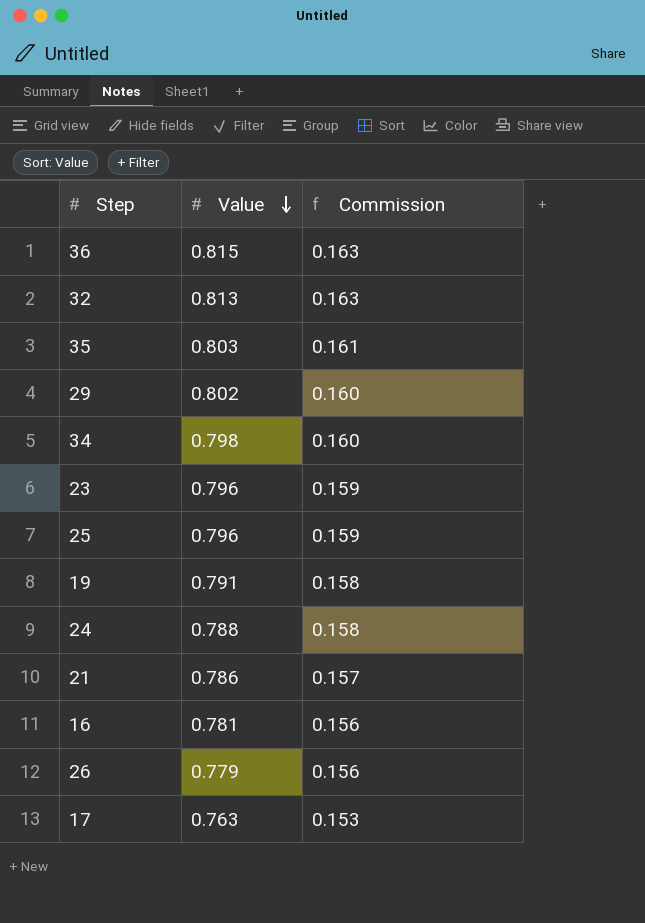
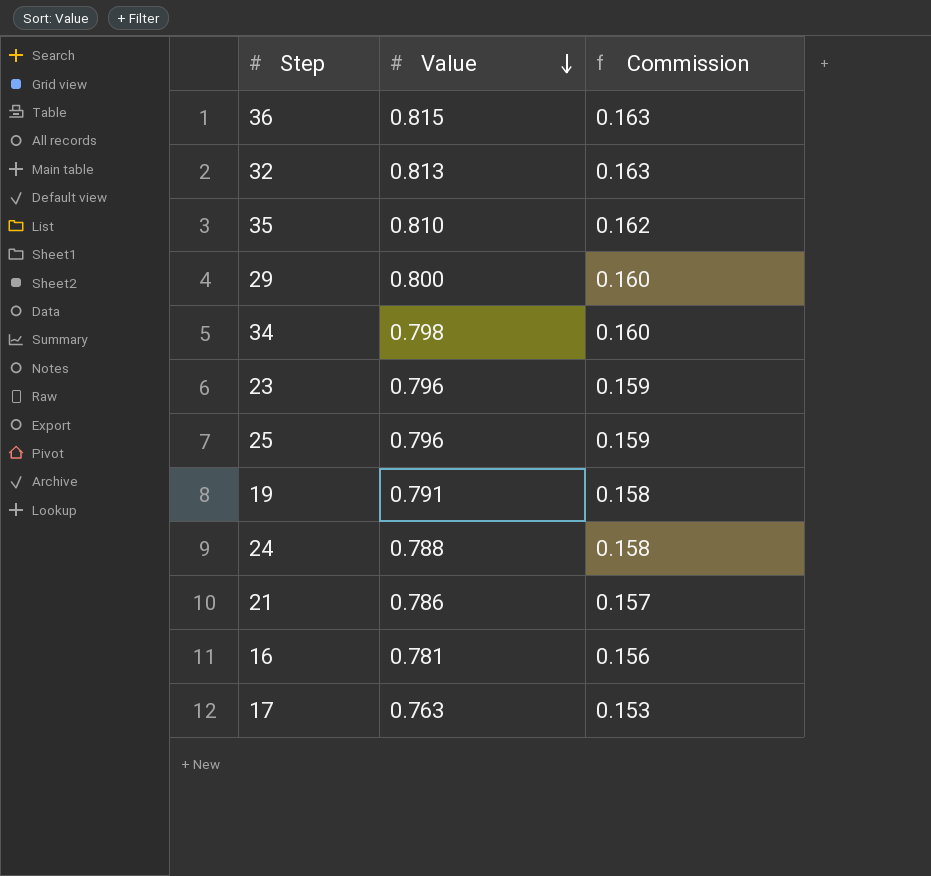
row 26: 0.779 | 0.156 -> none
35 | Value: 0.803 -> 0.810
35 | Commission: 0.161 -> 0.162
29 | Value: 0.802 -> 0.800

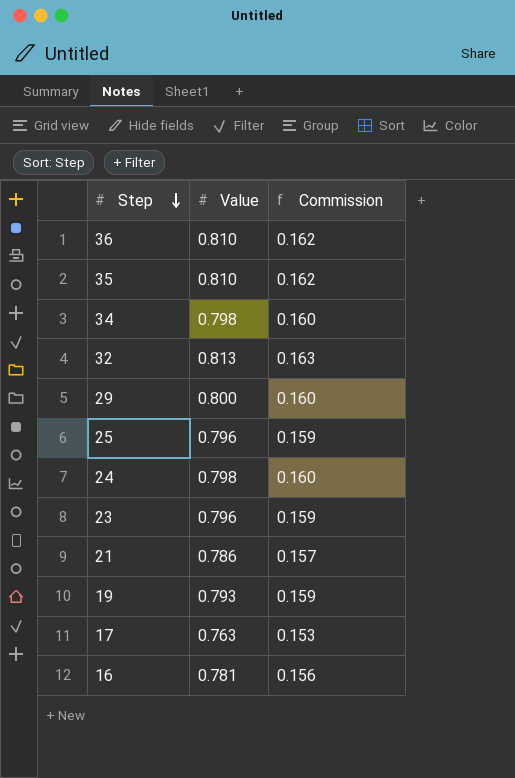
row order: Value descending -> Step descending
36 | Value: 0.815 -> 0.810
36 | Commission: 0.163 -> 0.162
24 | Value: 0.788 -> 0.798
24 | Commission: 0.158 -> 0.160
19 | Value: 0.791 -> 0.793
19 | Commission: 0.158 -> 0.159

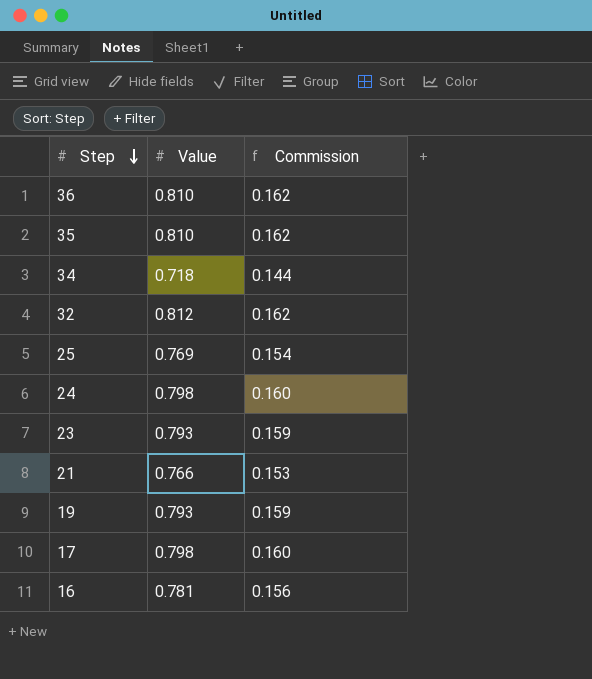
row 29: 0.800 | 0.160 -> none
34 | Value: 0.798 -> 0.718
34 | Commission: 0.160 -> 0.144
32 | Value: 0.813 -> 0.812
32 | Commission: 0.163 -> 0.162
25 | Value: 0.796 -> 0.769
25 | Commission: 0.159 -> 0.154
23 | Value: 0.796 -> 0.793
21 | Value: 0.786 -> 0.766
21 | Commission: 0.157 -> 0.153
17 | Value: 0.763 -> 0.798
17 | Commission: 0.153 -> 0.160

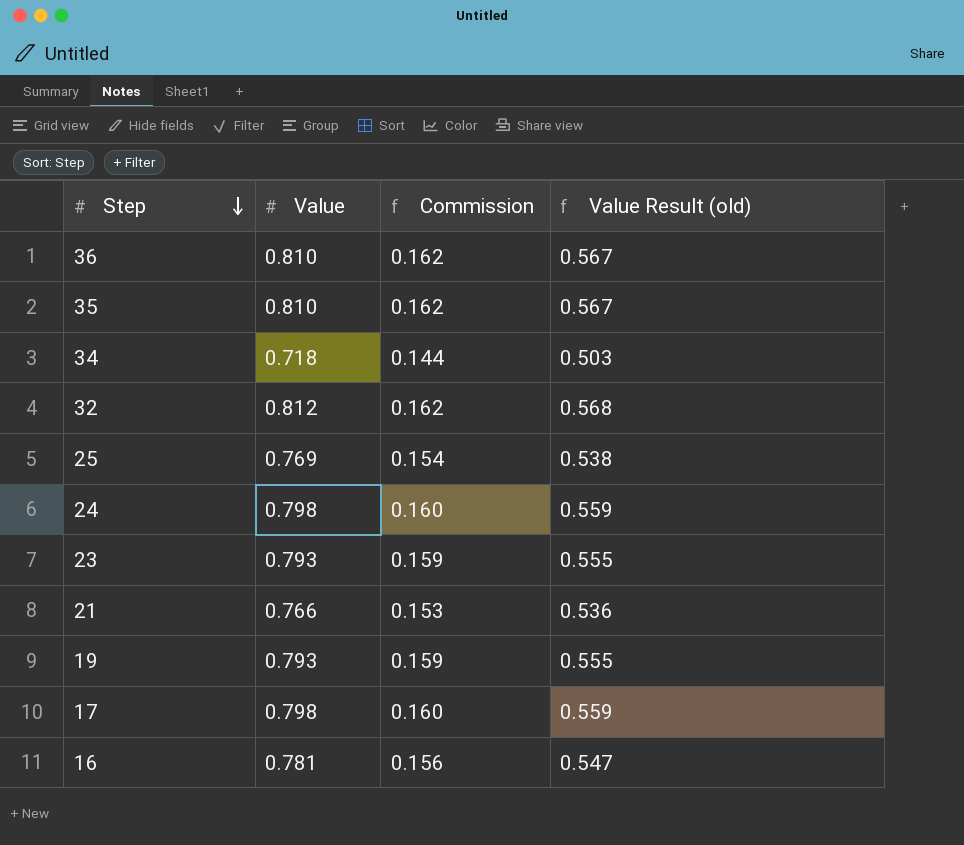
column Value Result (old) | formula: none -> [Value] * 0.7

